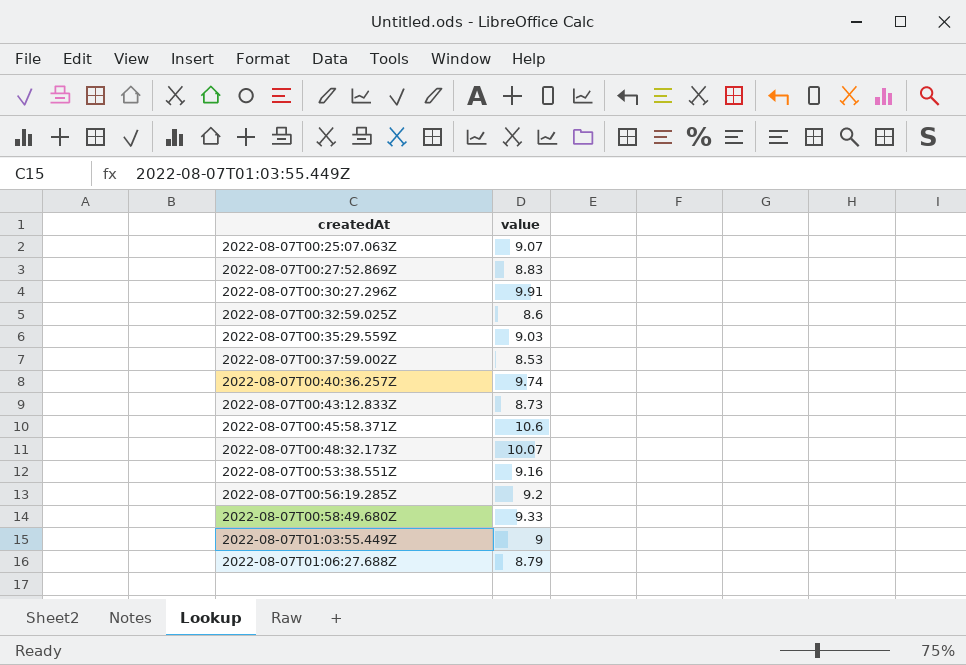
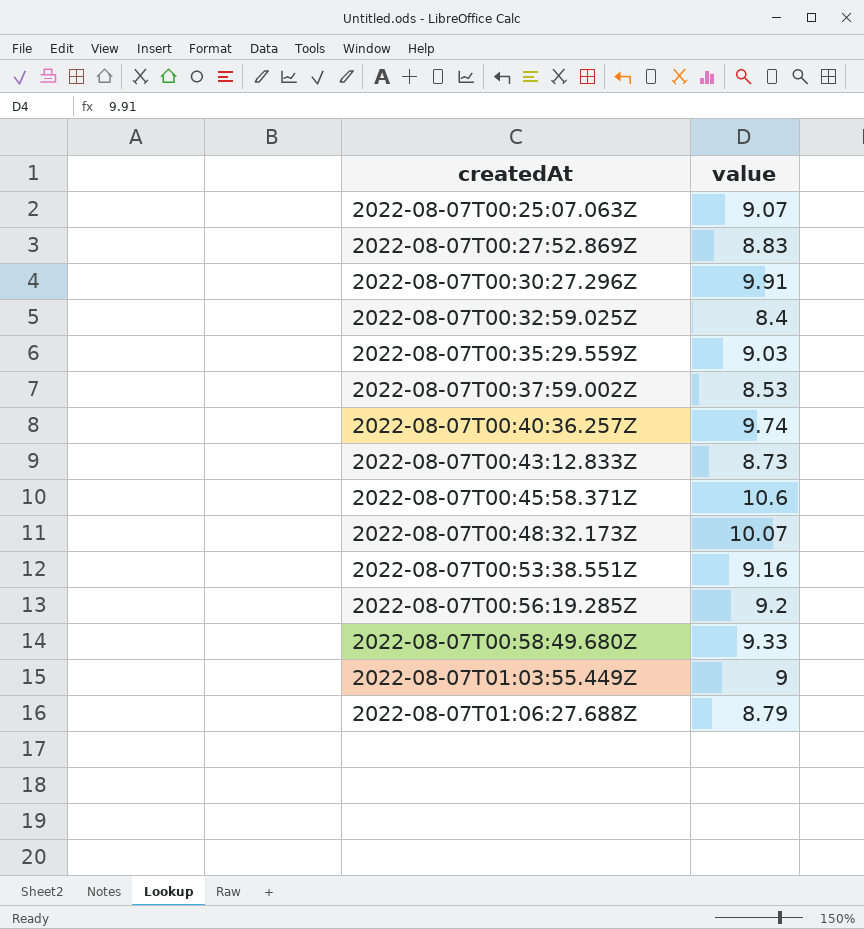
2022-08-07T00:32:59.025Z | value: 8.6 -> 8.4

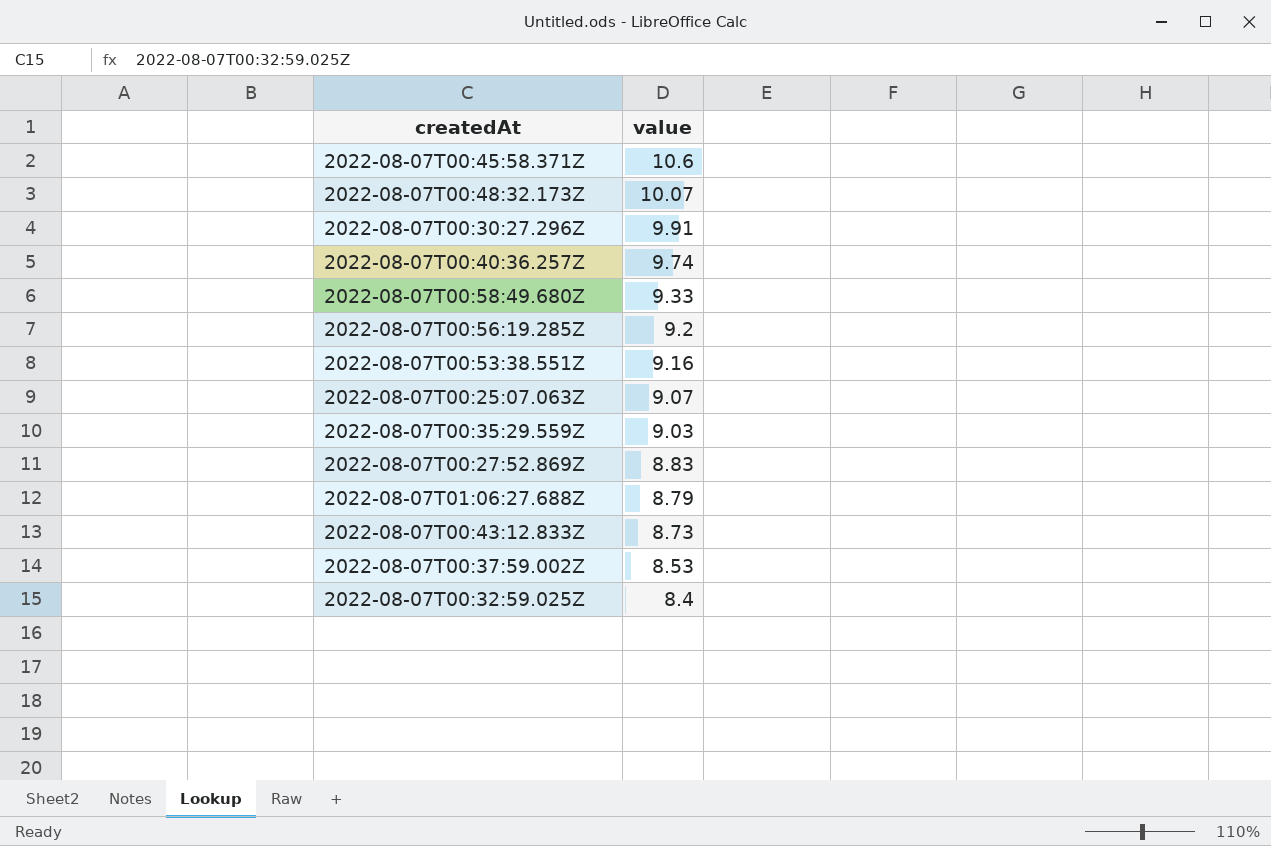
row order: createdAt ascending -> value descending
row 2022-08-07T01:03:55.449Z: 9 -> none

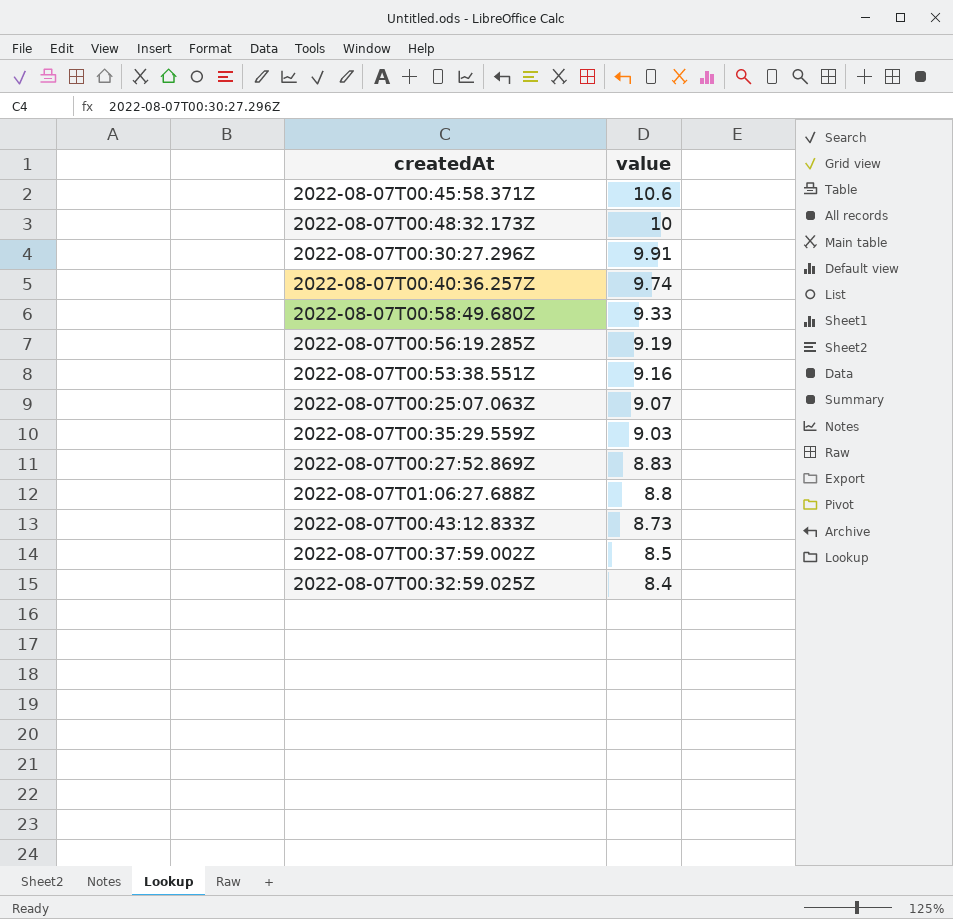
2022-08-07T00:48:32.173Z | value: 10.07 -> 10
2022-08-07T00:56:19.285Z | value: 9.2 -> 9.19
2022-08-07T01:06:27.688Z | value: 8.79 -> 8.8
2022-08-07T00:37:59.002Z | value: 8.53 -> 8.5

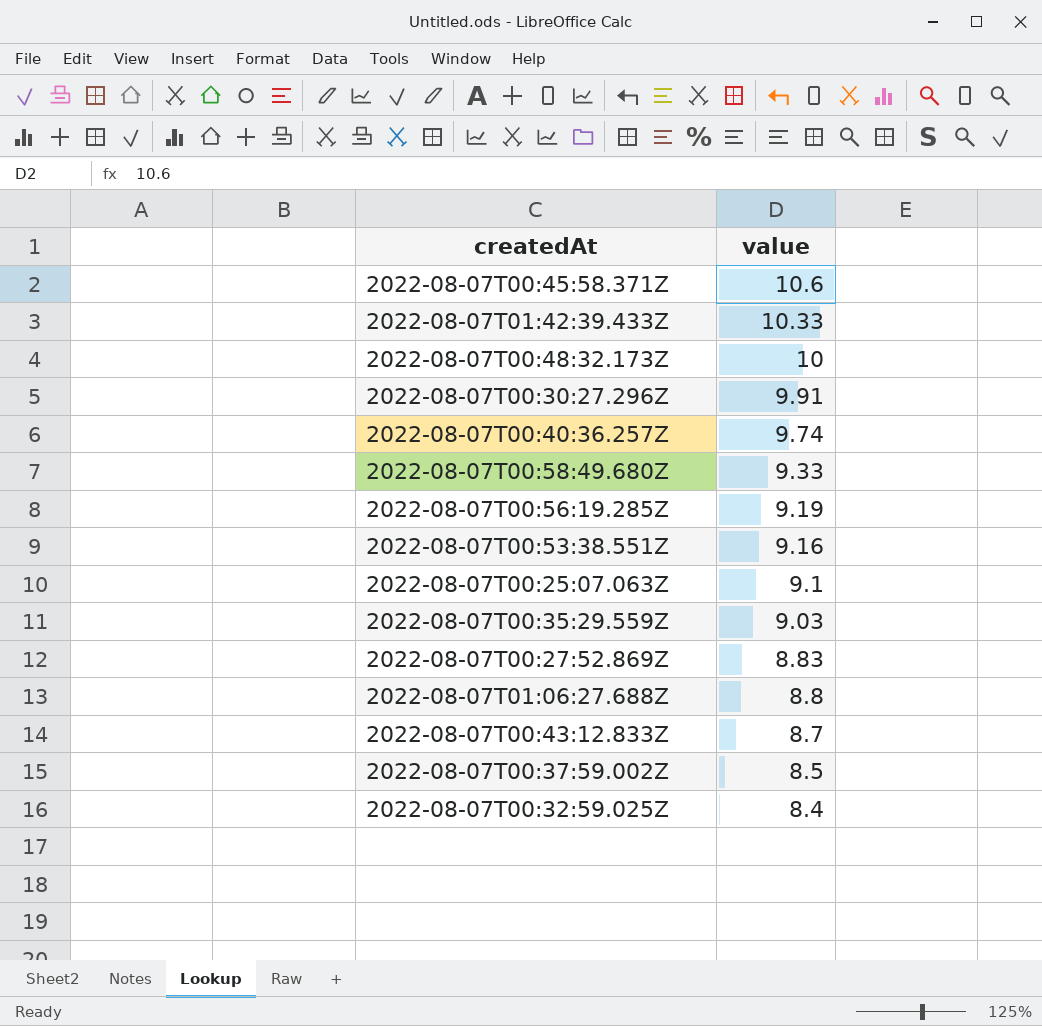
row 2022-08-07T01:42:39.433Z: none -> 10.33
2022-08-07T00:25:07.063Z | value: 9.07 -> 9.1
2022-08-07T00:43:12.833Z | value: 8.73 -> 8.7

